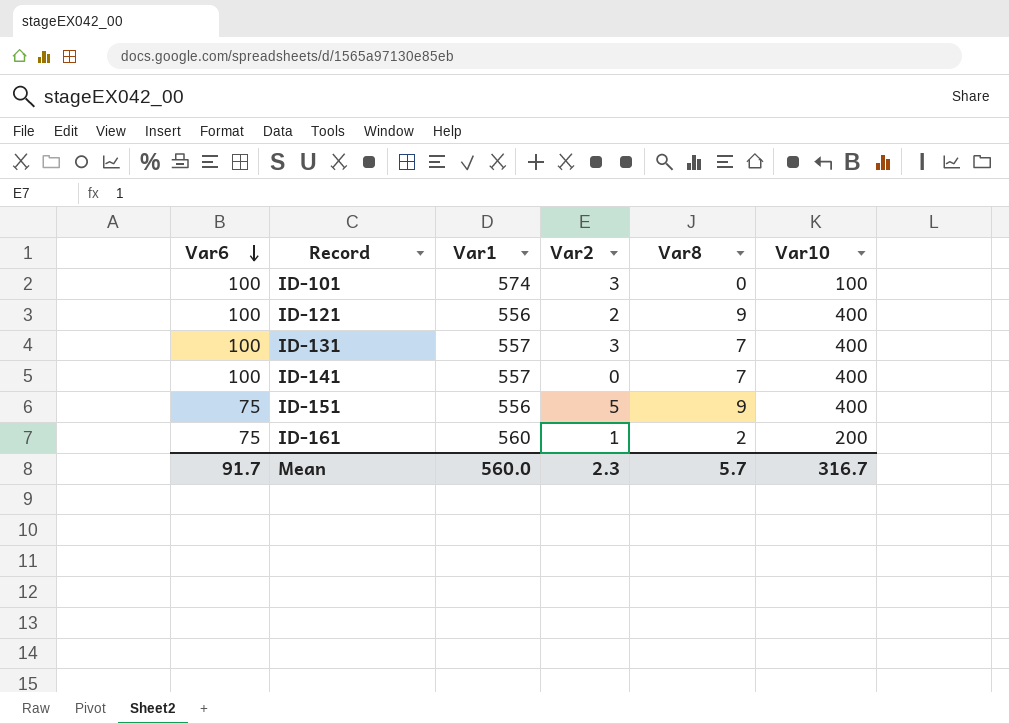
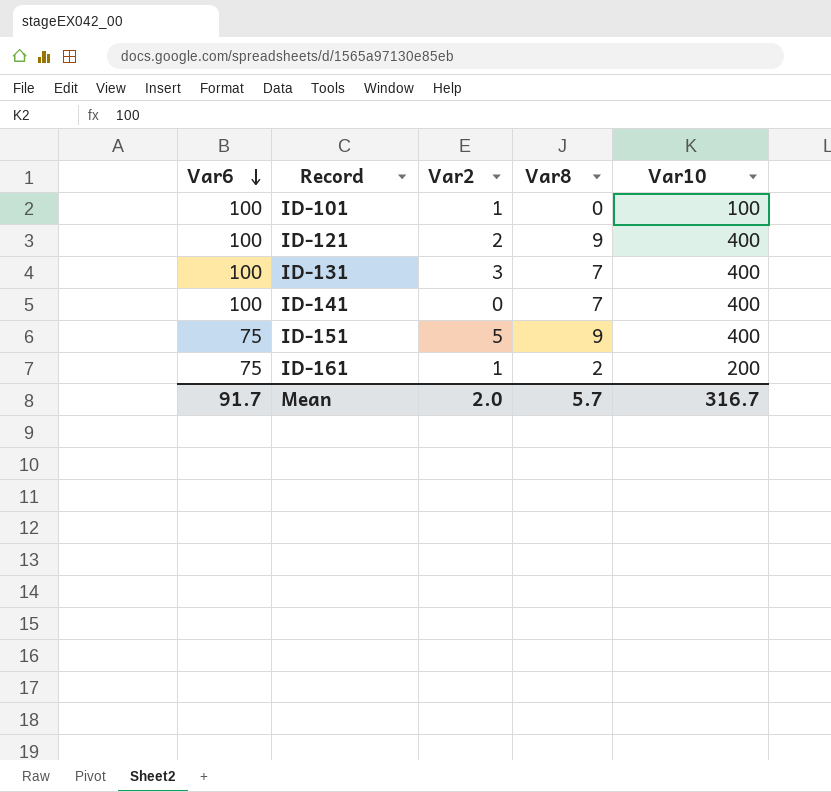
column Var1 | position: 3 -> none
ID-101 | Var2: 3 -> 1
Mean | Var2: 2.3 -> 2.0

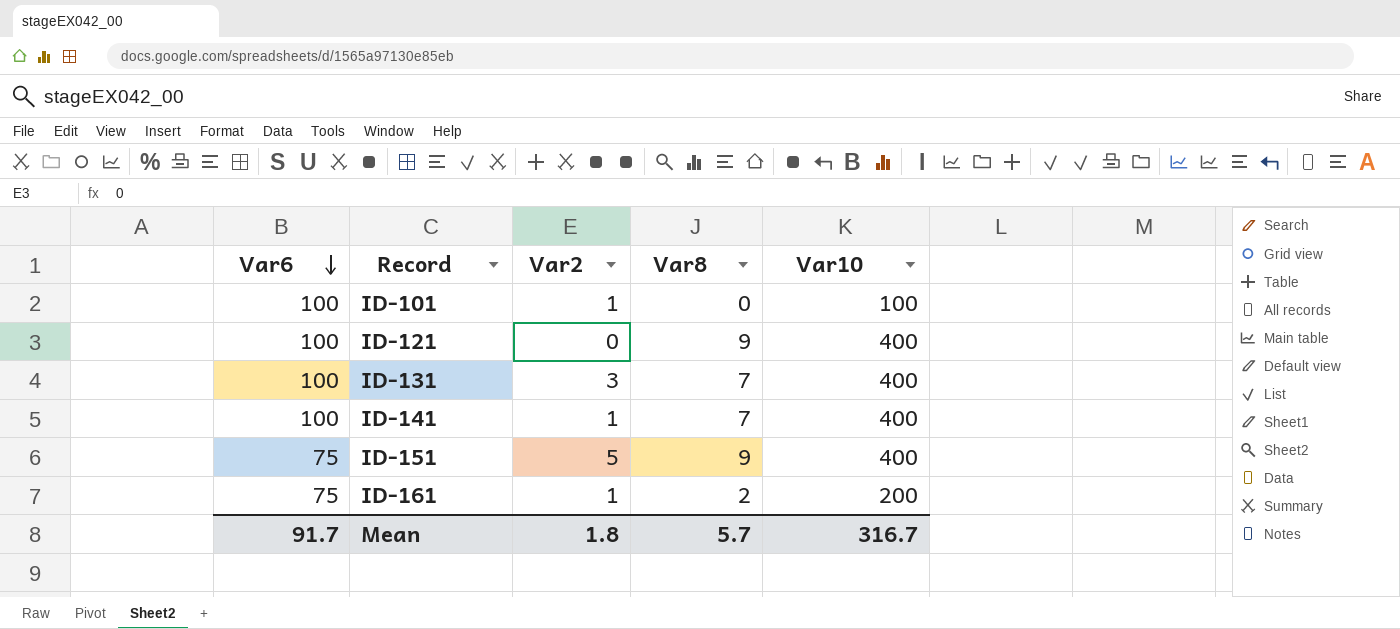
ID-121 | Var2: 2 -> 0
ID-141 | Var2: 0 -> 1
Mean | Var2: 2.0 -> 1.8

